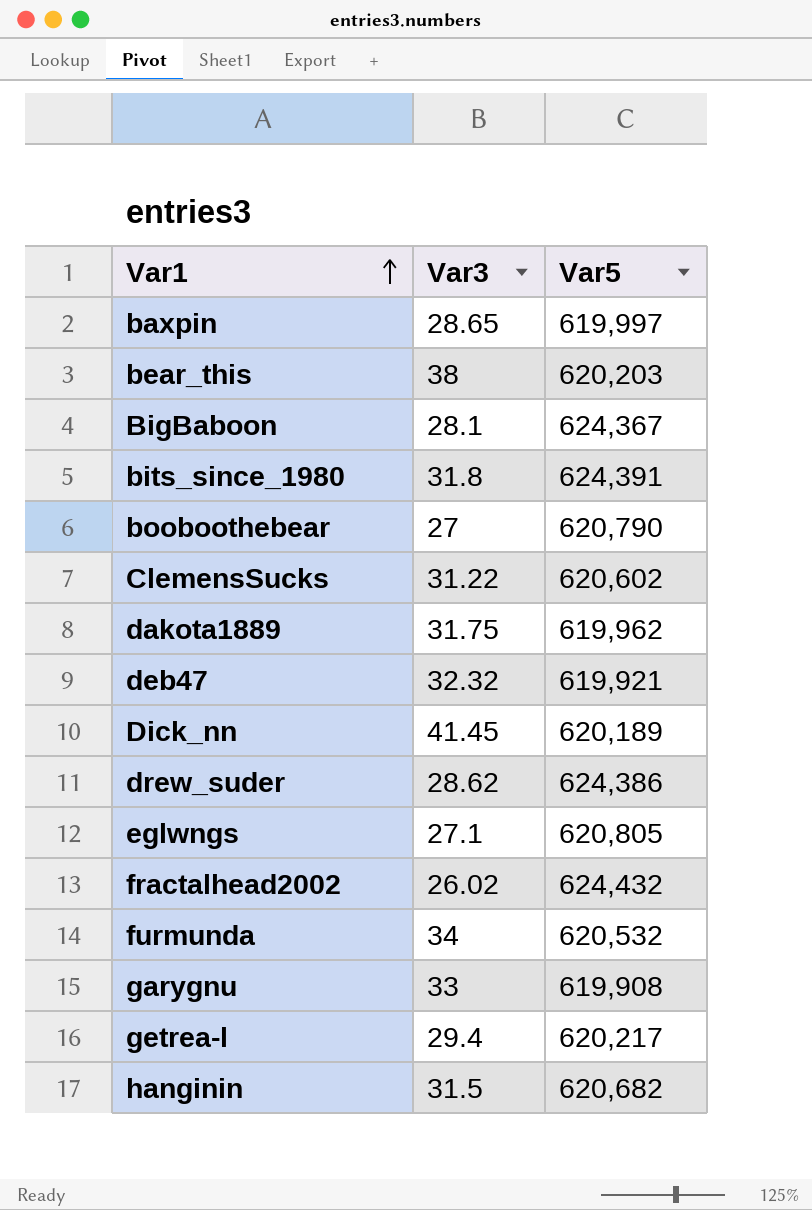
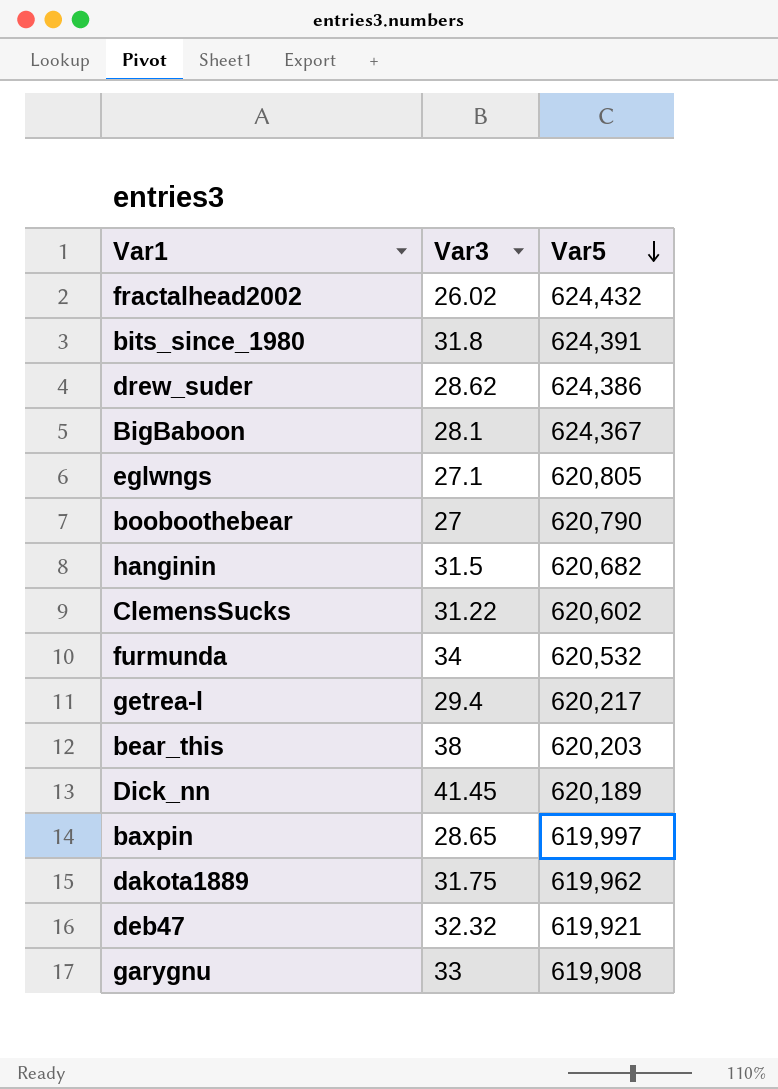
row order: Var1 ascending -> Var5 descending

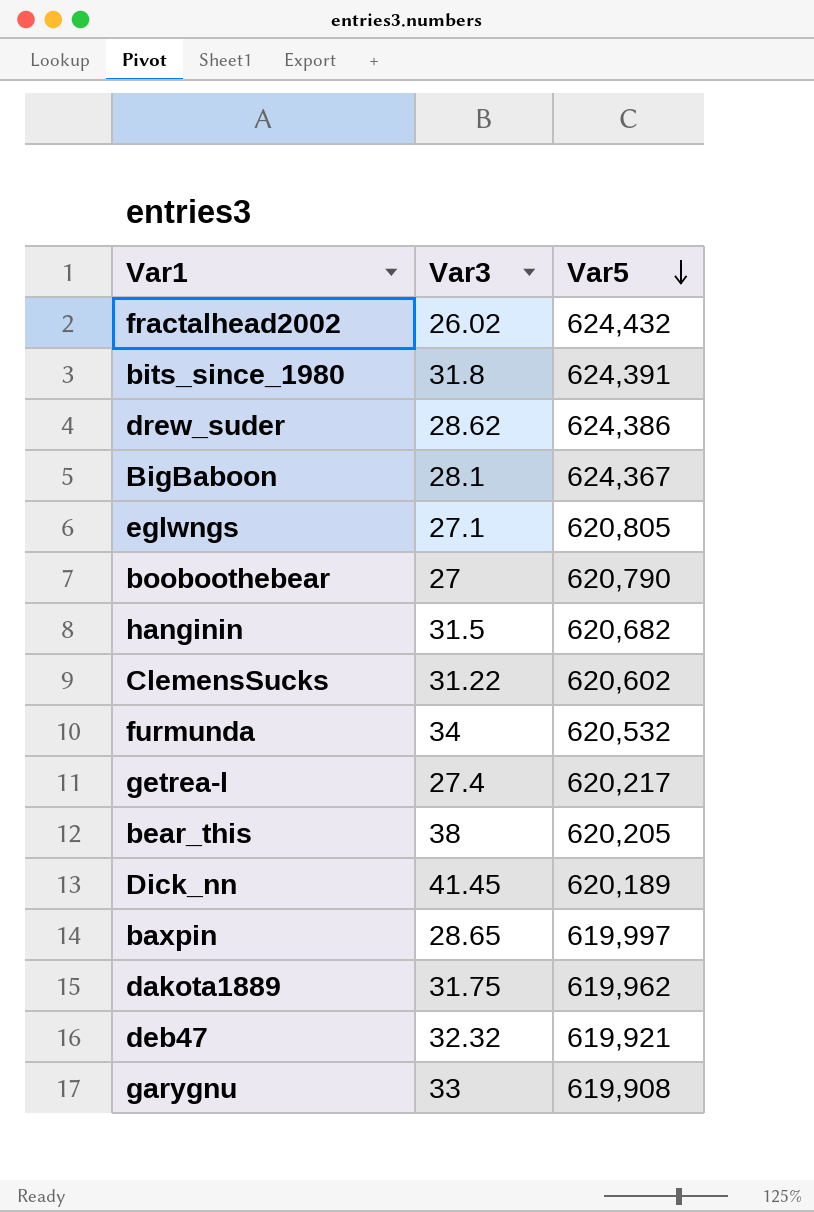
getrea-l | Var3: 29.4 -> 27.4
bear_this | Var5: 620,203 -> 620,205

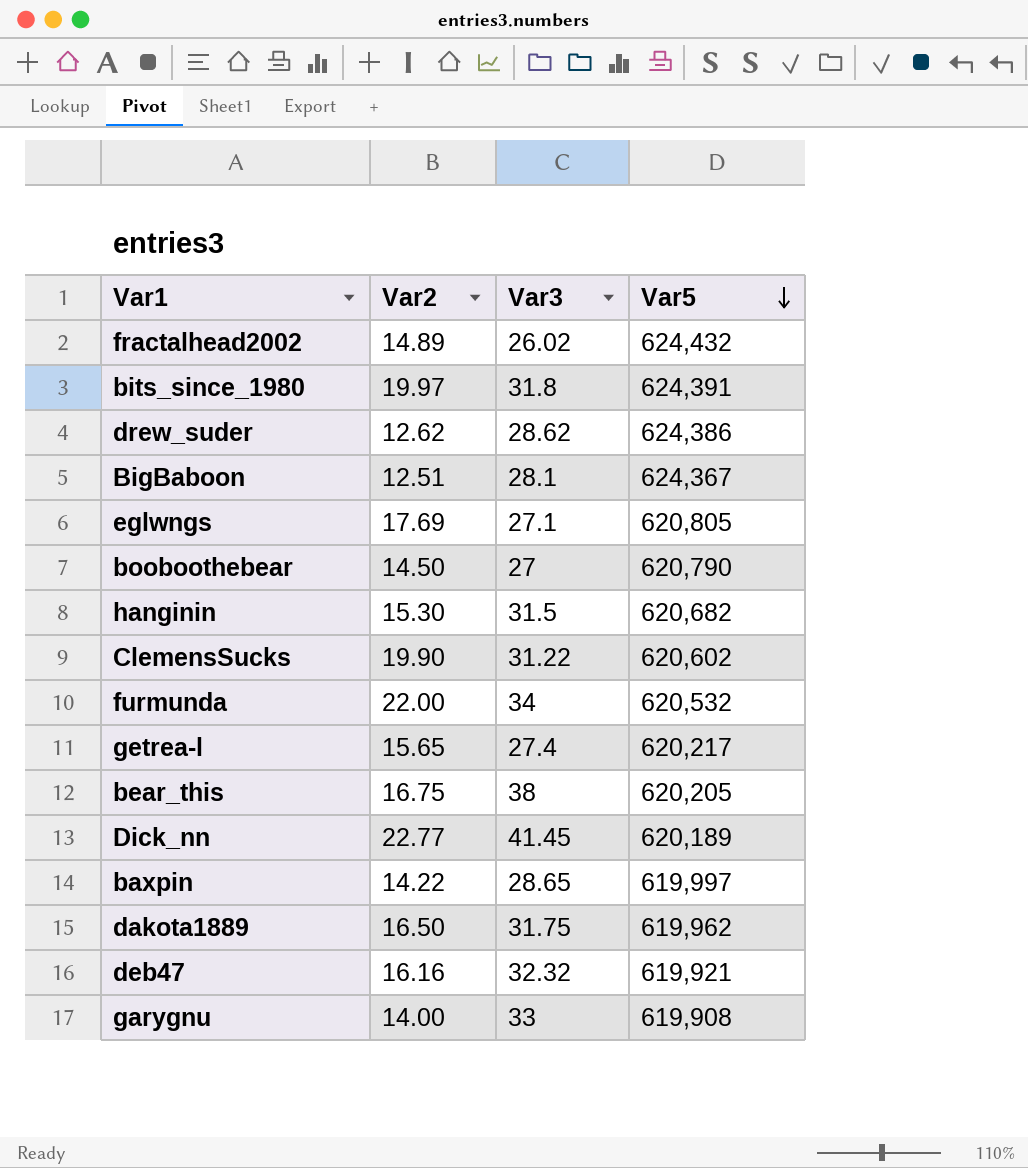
column Var2 | position: none -> 2

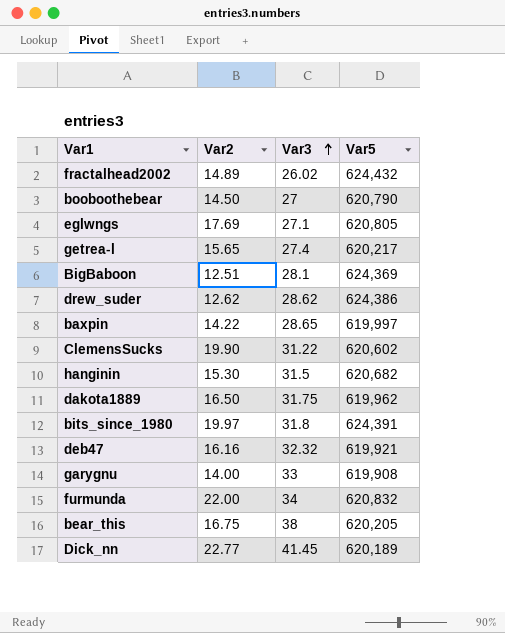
row order: Var5 descending -> Var3 ascending
BigBaboon | Var5: 624,367 -> 624,369
furmunda | Var5: 620,532 -> 620,832

